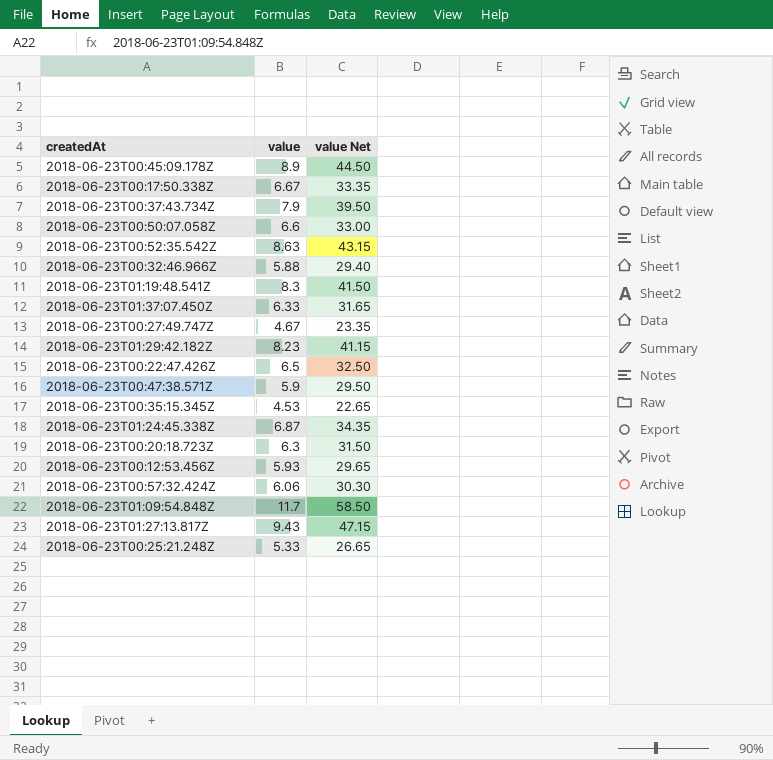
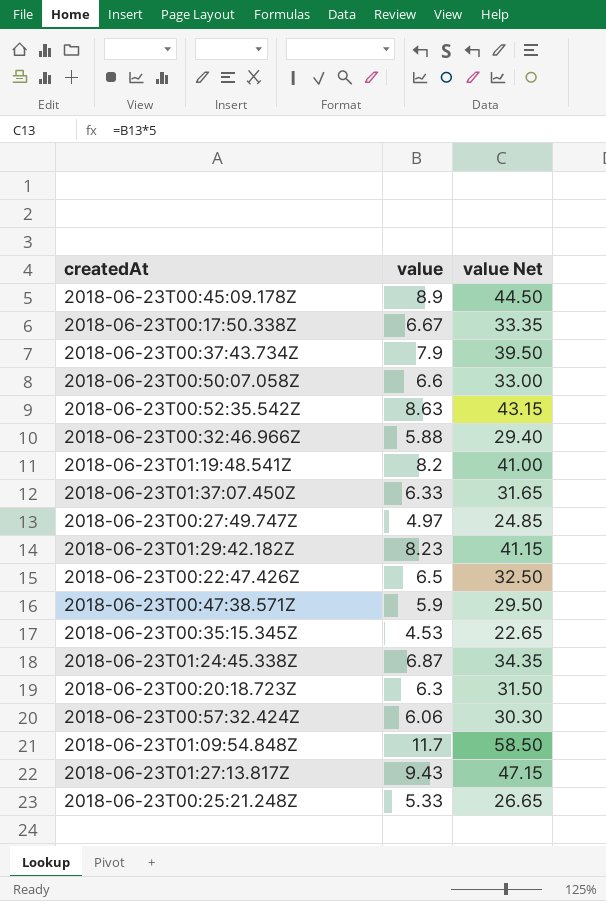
row 2018-06-23T00:12:53.456Z: 5.93 | 29.65 -> none
2018-06-23T01:19:48.541Z | value: 8.3 -> 8.2
2018-06-23T01:19:48.541Z | value Net: 41.50 -> 41.00
2018-06-23T00:27:49.747Z | value: 4.67 -> 4.97
2018-06-23T00:27:49.747Z | value Net: 23.35 -> 24.85

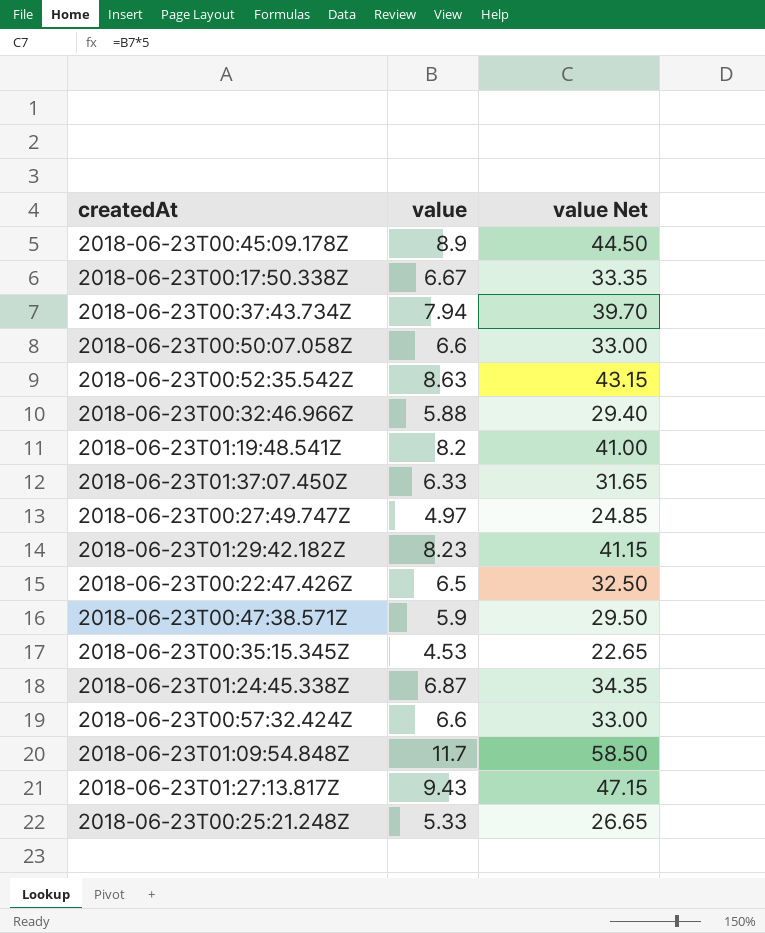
row 2018-06-23T00:20:18.723Z: 6.3 | 31.50 -> none
2018-06-23T00:37:43.734Z | value: 7.9 -> 7.94
2018-06-23T00:37:43.734Z | value Net: 39.50 -> 39.70
2018-06-23T00:57:32.424Z | value: 6.06 -> 6.6
2018-06-23T00:57:32.424Z | value Net: 30.30 -> 33.00

